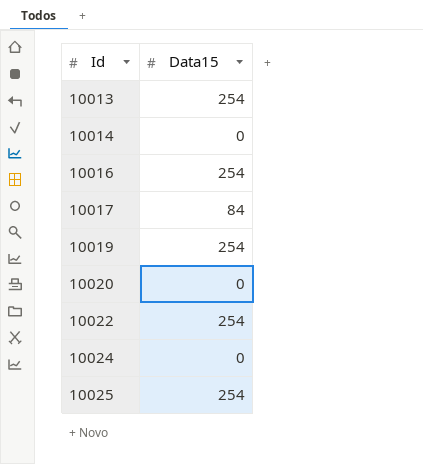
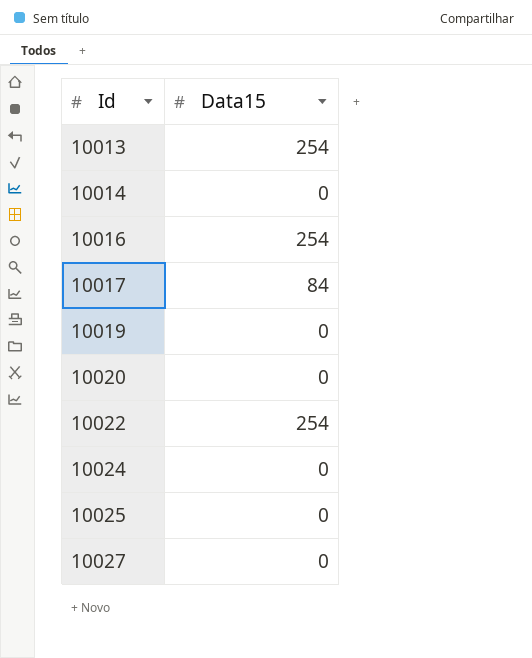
10019 | Data15: 254 -> 0
10025 | Data15: 254 -> 0
row 10027: none -> 0

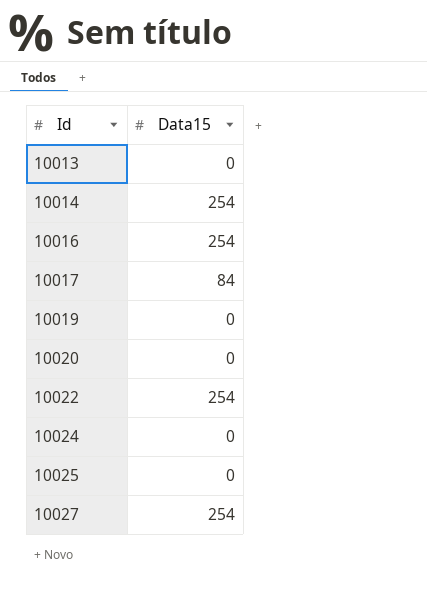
10013 | Data15: 254 -> 0
10014 | Data15: 0 -> 254
10027 | Data15: 0 -> 254

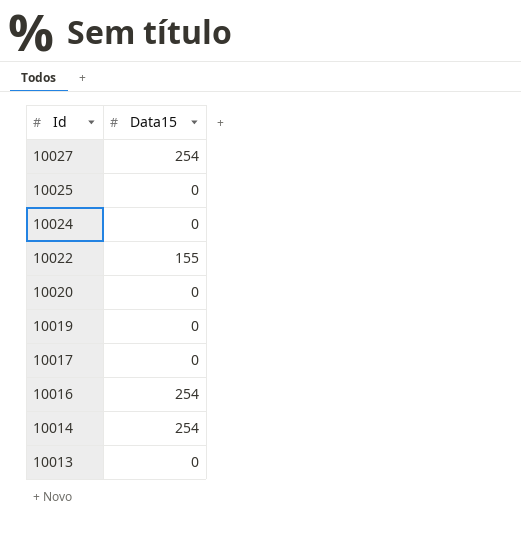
row order: Id ascending -> Id descending
10022 | Data15: 254 -> 155
10017 | Data15: 84 -> 0

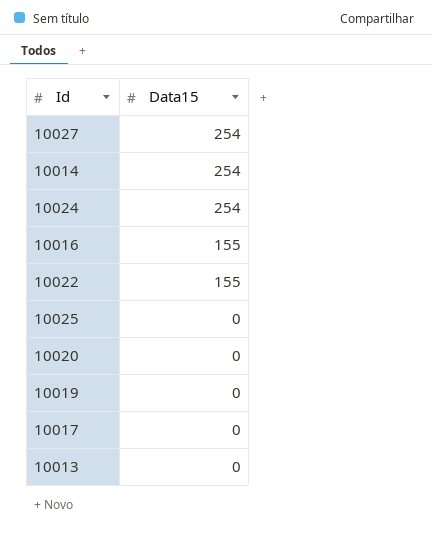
row order: Id descending -> Data15 descending
10024 | Data15: 0 -> 254
10016 | Data15: 254 -> 155

